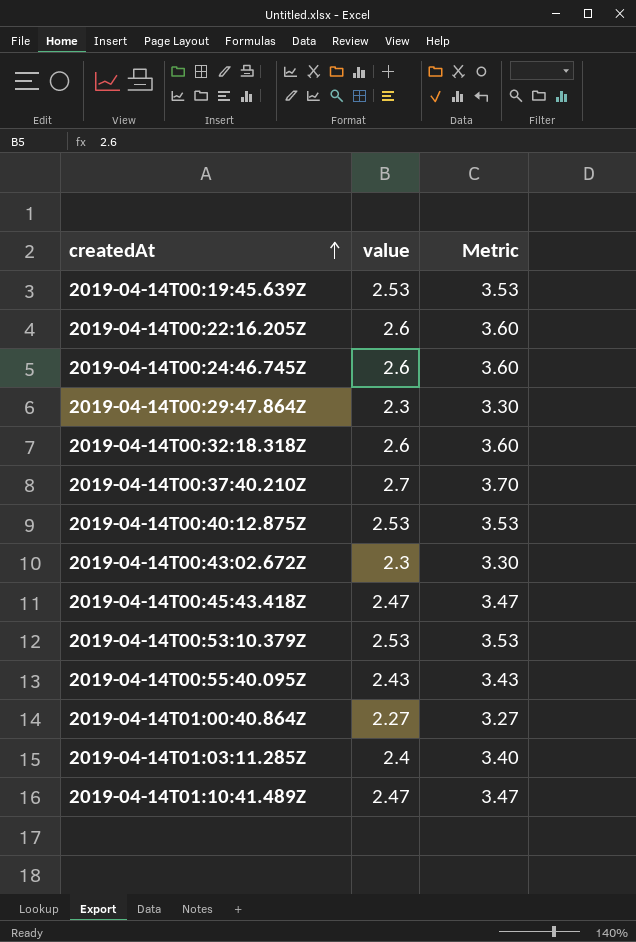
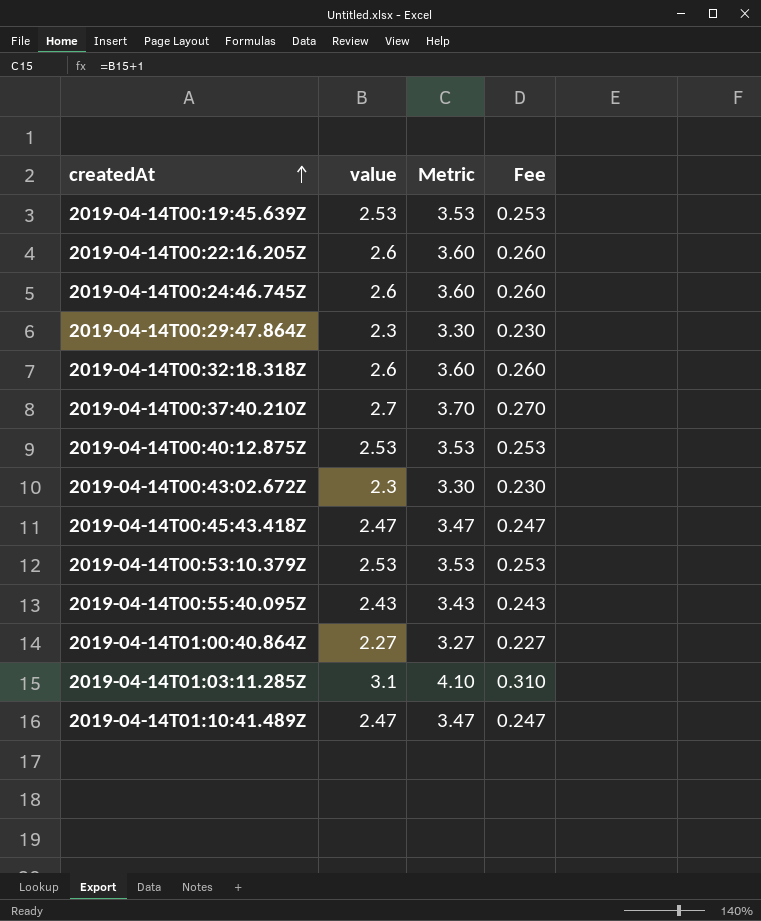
column Fee | formula: none -> [value] * 0.1
2019-04-14T01:03:11.285Z | value: 2.4 -> 3.1
2019-04-14T01:03:11.285Z | Metric: 3.40 -> 4.10

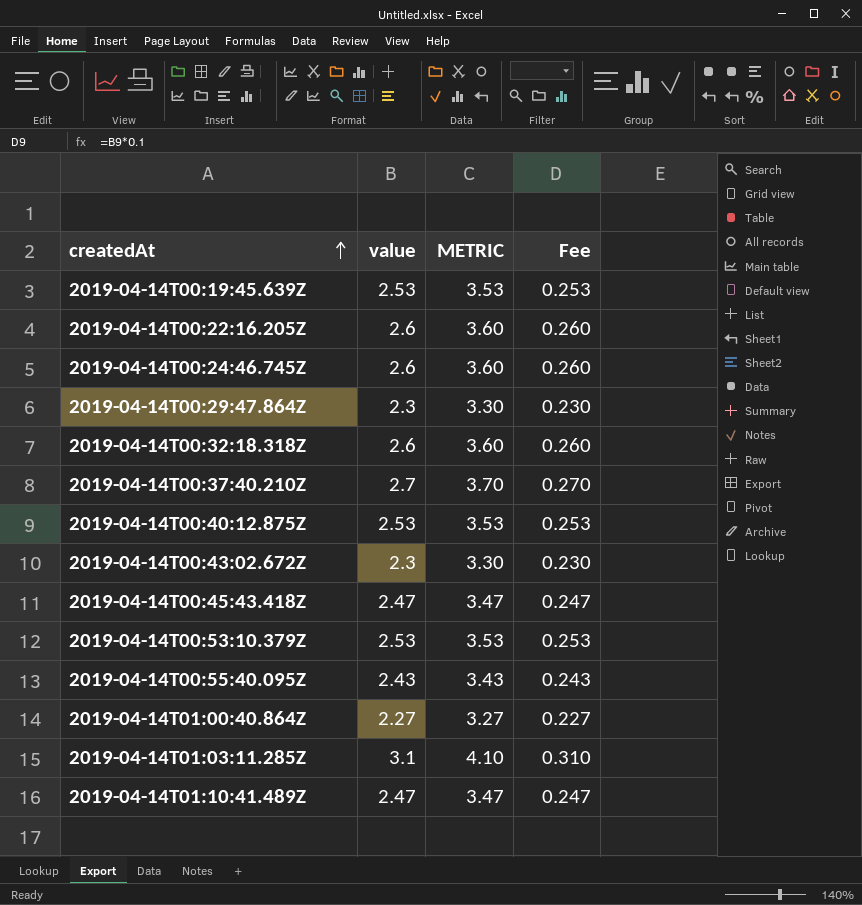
column name: Metric -> METRIC

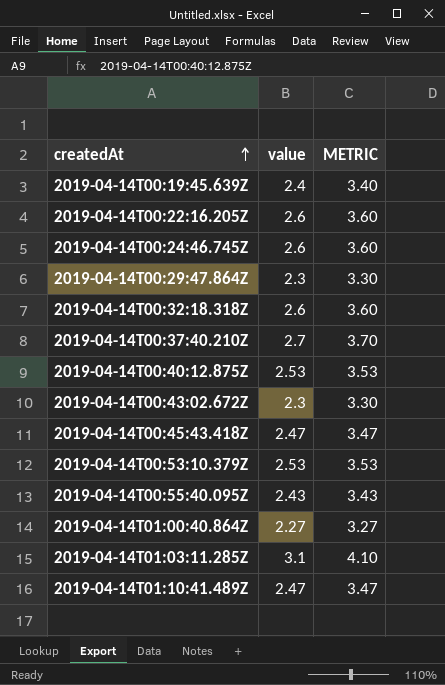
column Fee | formula: [value] * 0.1 -> none
2019-04-14T00:19:45.639Z | value: 2.53 -> 2.4
2019-04-14T00:19:45.639Z | METRIC: 3.53 -> 3.40

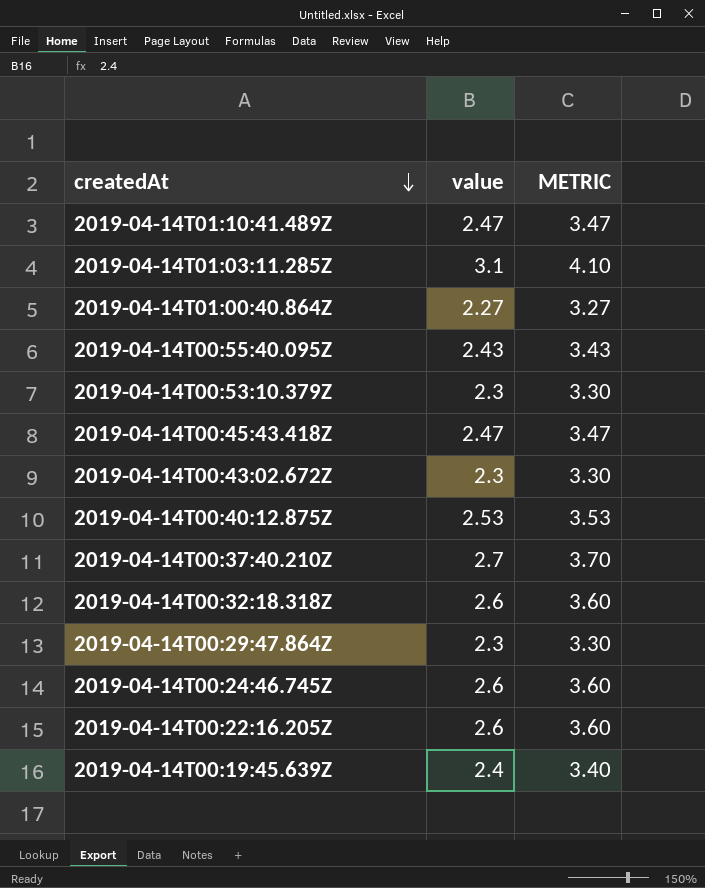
row order: createdAt ascending -> createdAt descending
2019-04-14T00:53:10.379Z | value: 2.53 -> 2.3
2019-04-14T00:53:10.379Z | METRIC: 3.53 -> 3.30

